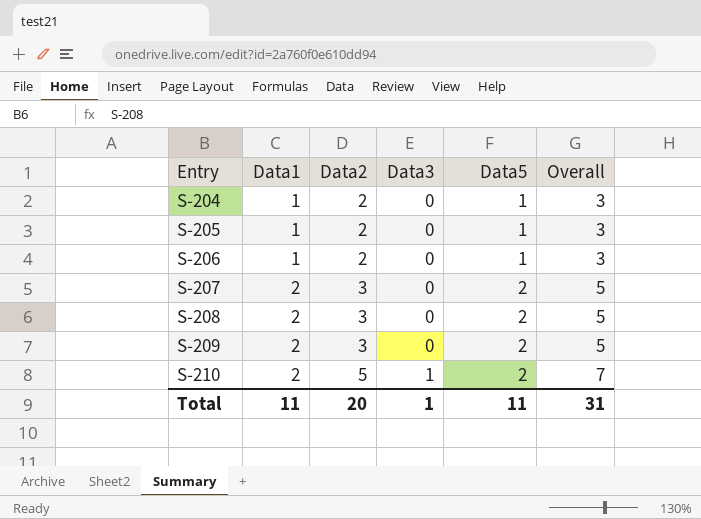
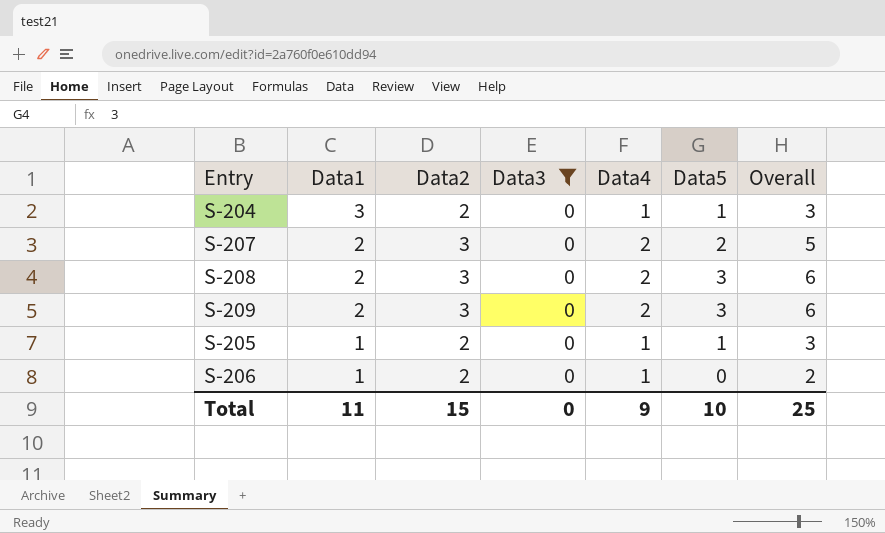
filter: none -> Data3 = 0
row order: Entry ascending -> Data1 descending
column Data4 | position: none -> 5
S-204 | Data1: 1 -> 3
S-208 | Data5: 2 -> 3
S-208 | Overall: 5 -> 6
S-209 | Data5: 2 -> 3
S-209 | Overall: 5 -> 6
S-206 | Data5: 1 -> 0
S-206 | Overall: 3 -> 2
Total | Data2: 20 -> 15
Total | Data3: 1 -> 0
Total | Data5: 11 -> 10
Total | Overall: 31 -> 25

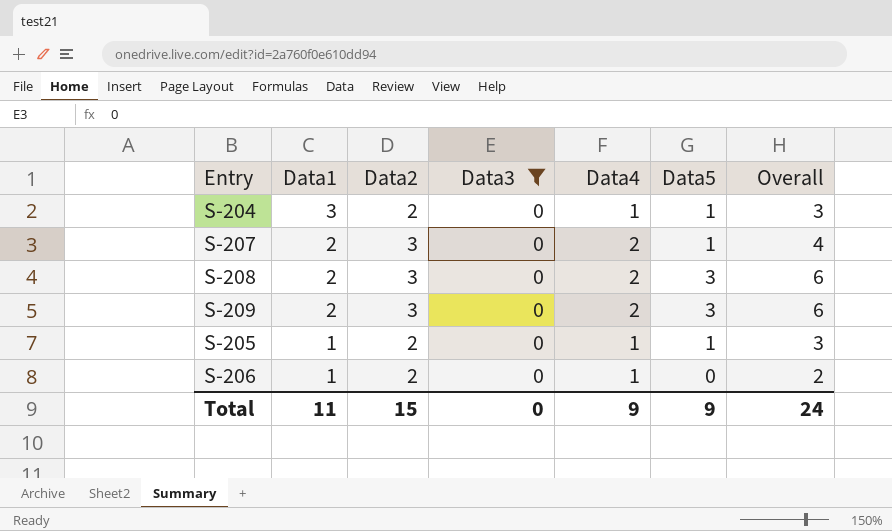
S-207 | Data5: 2 -> 1
S-207 | Overall: 5 -> 4
Total | Data5: 10 -> 9
Total | Overall: 25 -> 24

